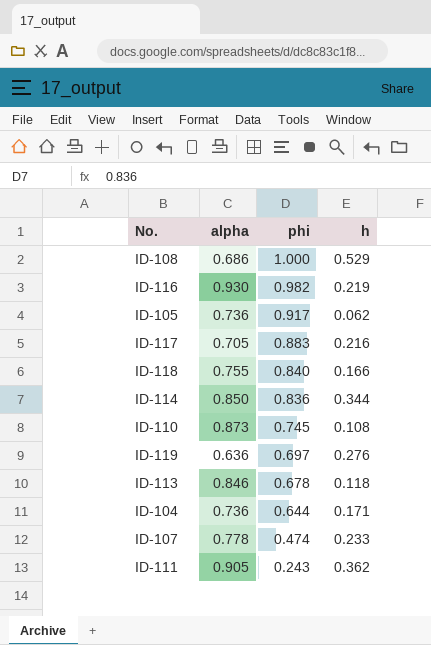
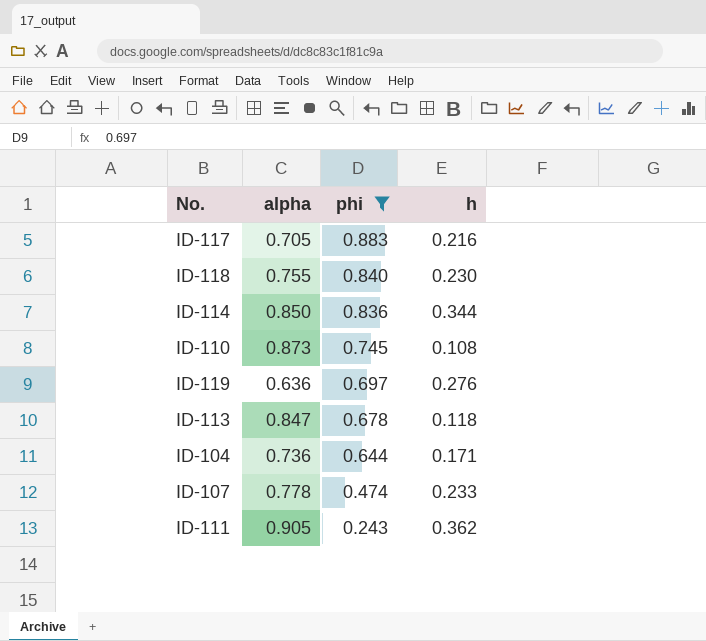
filter: none -> phi <= 0.883
ID-118 | h: 0.166 -> 0.230
ID-113 | alpha: 0.846 -> 0.847

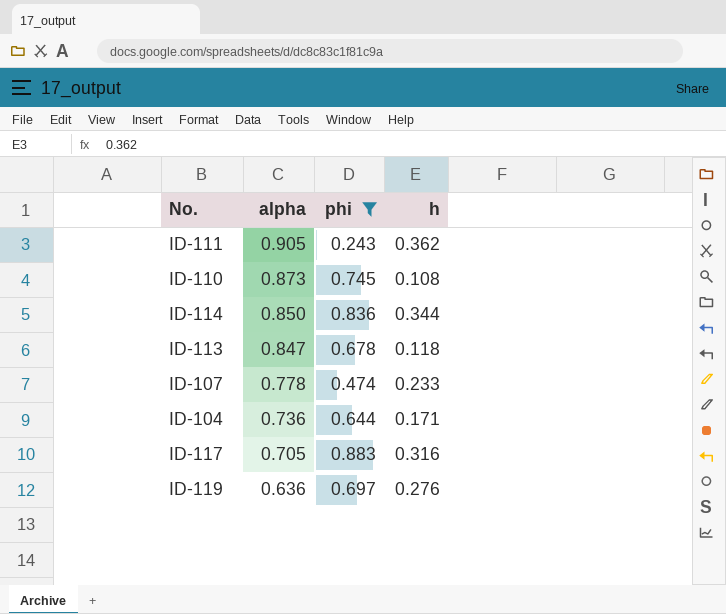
row order: phi descending -> alpha descending
row ID-118: 0.755 | 0.840 | 0.230 -> none
ID-117 | h: 0.216 -> 0.316

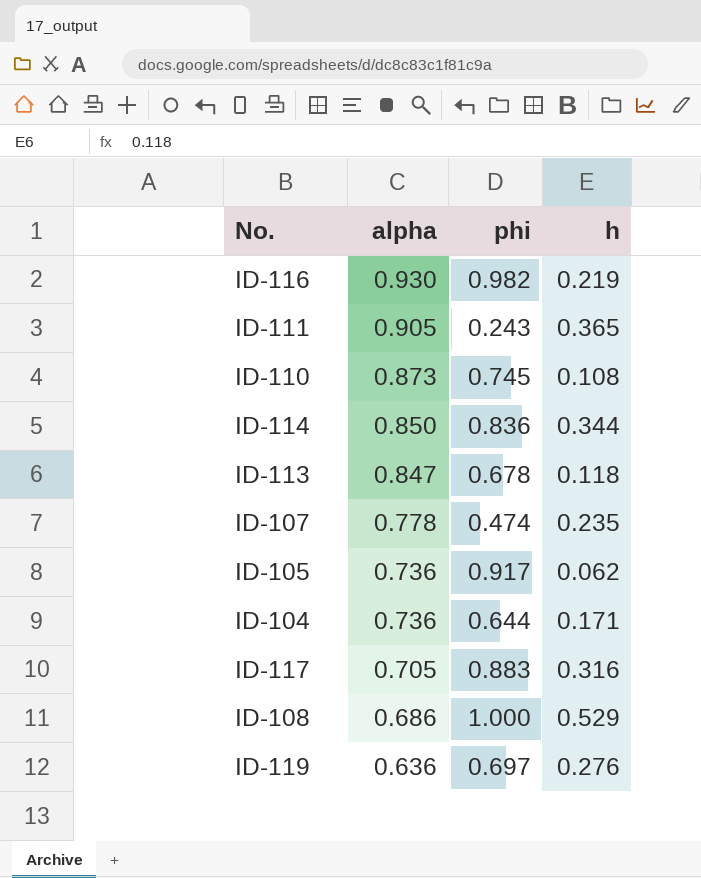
filter: phi <= 0.883 -> none
ID-111 | h: 0.362 -> 0.365
ID-107 | h: 0.233 -> 0.235

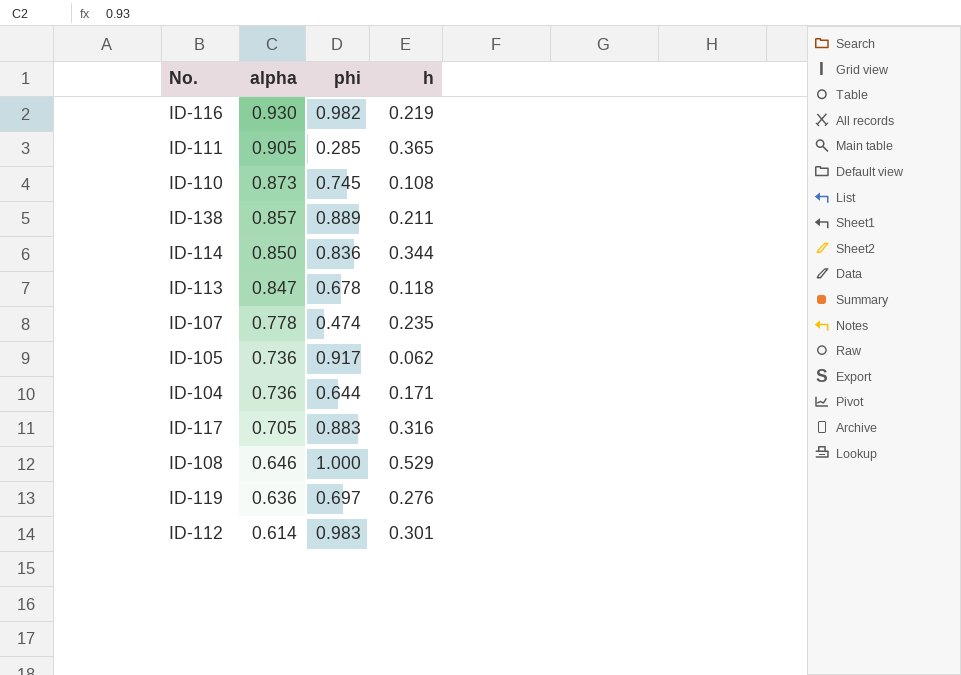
ID-111 | phi: 0.243 -> 0.285
row ID-138: none -> 0.857 | 0.889 | 0.211
ID-108 | alpha: 0.686 -> 0.646
row ID-112: none -> 0.614 | 0.983 | 0.301

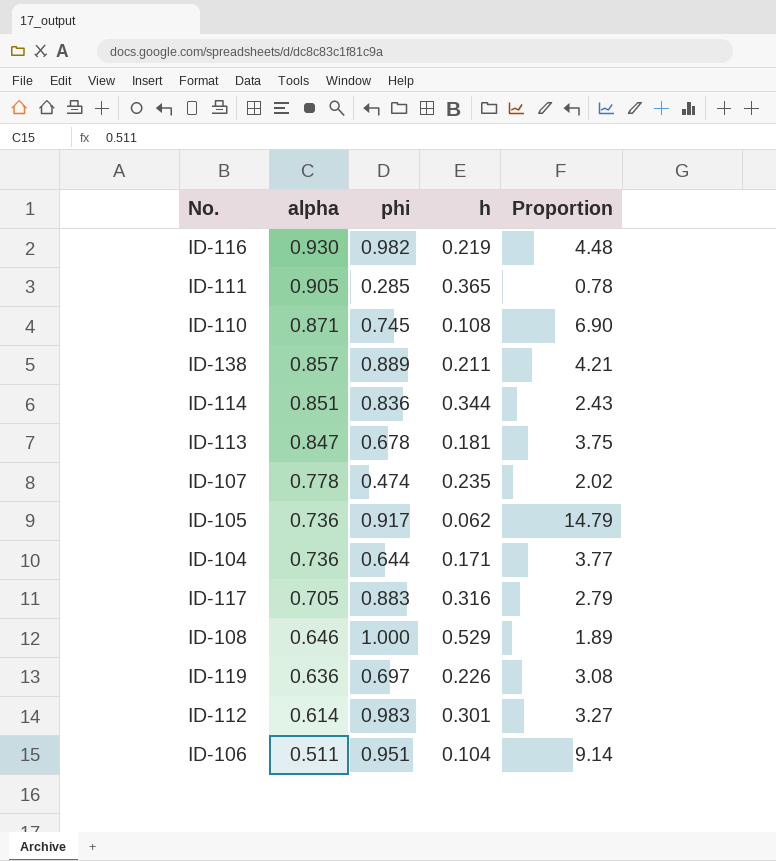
column Proportion | formula: none -> [phi] / [h]
ID-110 | alpha: 0.873 -> 0.871
ID-114 | alpha: 0.850 -> 0.851
ID-113 | h: 0.118 -> 0.181
ID-119 | h: 0.276 -> 0.226
row ID-106: none -> 0.511 | 0.951 | 0.104 | 9.14

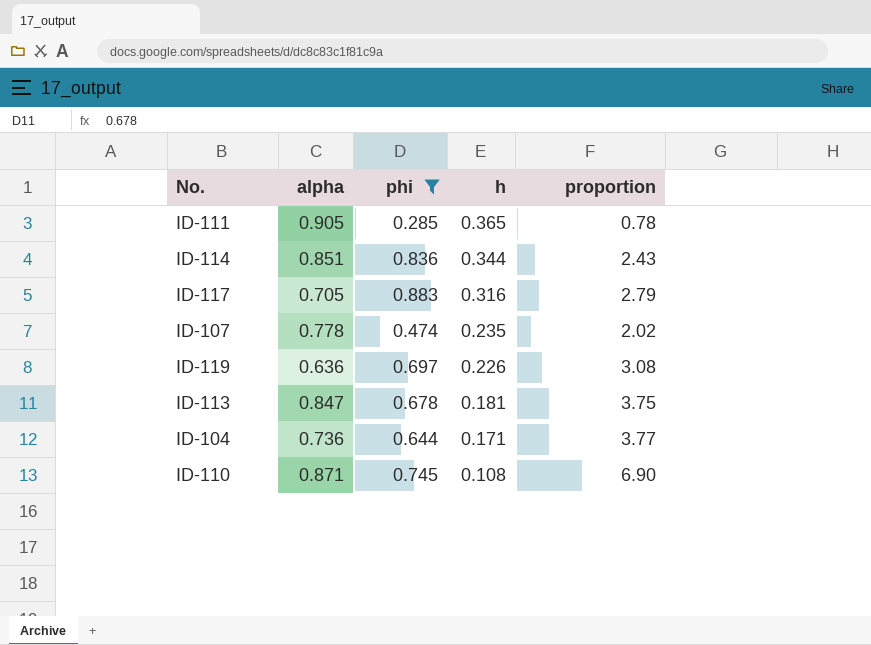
filter: none -> phi <= 0.883
row order: alpha descending -> h descending
column name: Proportion -> proportion

